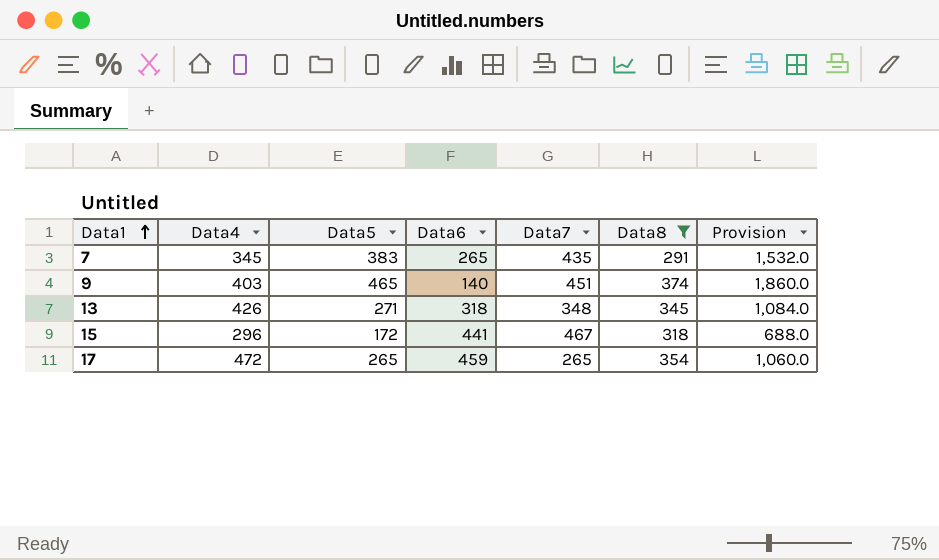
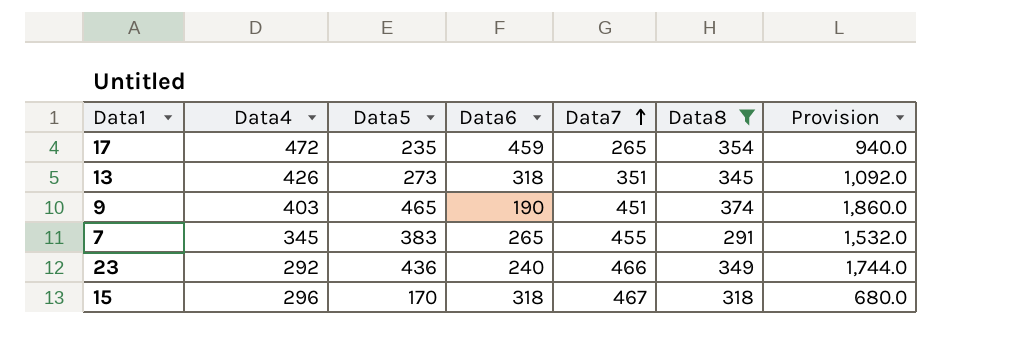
row order: Data1 ascending -> Data7 ascending
17 | Data5: 265 -> 235
17 | Provision: 1,060.0 -> 940.0
13 | Data5: 271 -> 273
13 | Data7: 348 -> 351
13 | Provision: 1,084.0 -> 1,092.0
9 | Data6: 140 -> 190
7 | Data7: 435 -> 455
row 23: none -> 292 | 436 | 240 | 466 | 349 | 1,744.0
15 | Data5: 172 -> 170
15 | Data6: 441 -> 318
15 | Provision: 688.0 -> 680.0

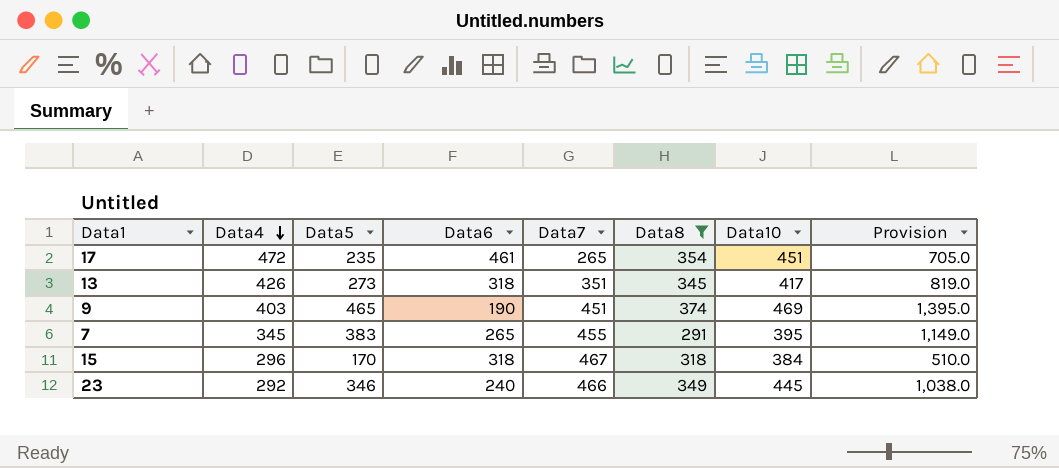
row order: Data7 ascending -> Data4 descending
column Data10 | position: none -> 7
column Provision | formula: [Data5] * 4 -> [Data5] * 3
17 | Data6: 459 -> 461
23 | Data5: 436 -> 346

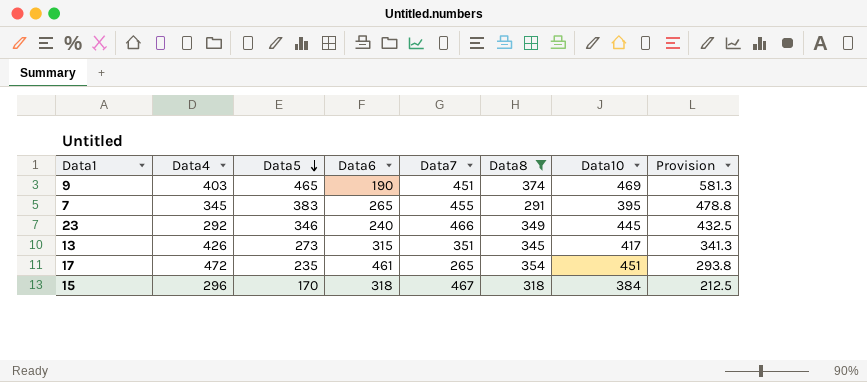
row order: Data4 descending -> Data5 descending
column Provision | formula: [Data5] * 3 -> [Data5] * 1.25
13 | Data6: 318 -> 315

